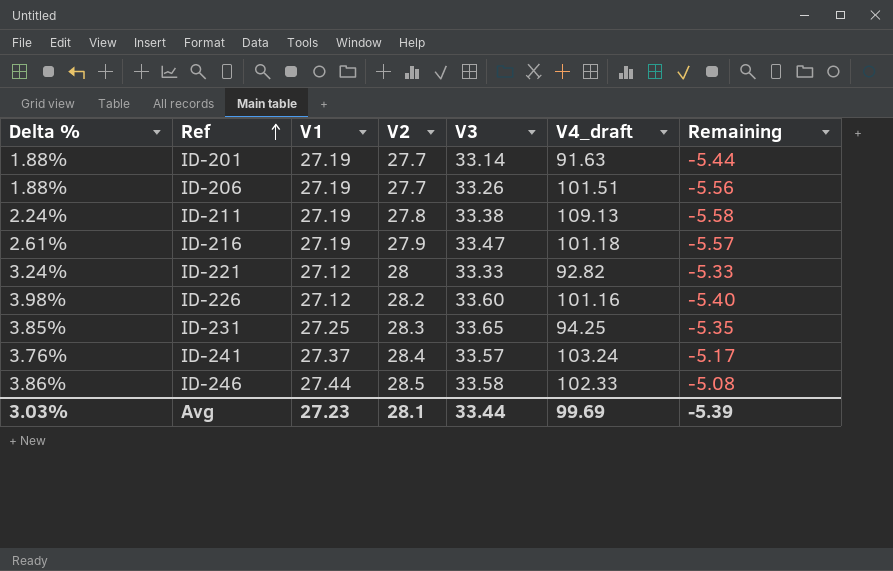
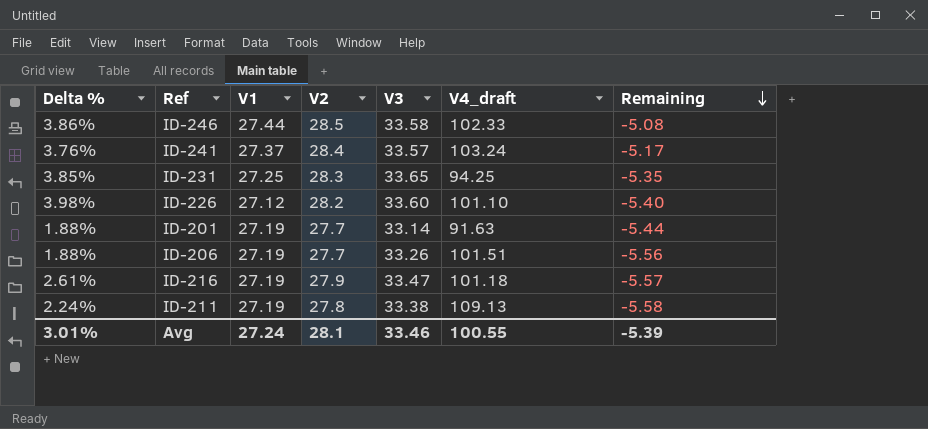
row order: Ref ascending -> Remaining descending
row ID-221: 3.24% | 27.12 | 28 | 33.33 | 92.82 | -5.33 -> none
ID-226 | V4_draft: 101.16 -> 101.10
Avg | Delta %: 3.03% -> 3.01%
Avg | V1: 27.23 -> 27.24
Avg | V3: 33.44 -> 33.46
Avg | V4_draft: 99.69 -> 100.55

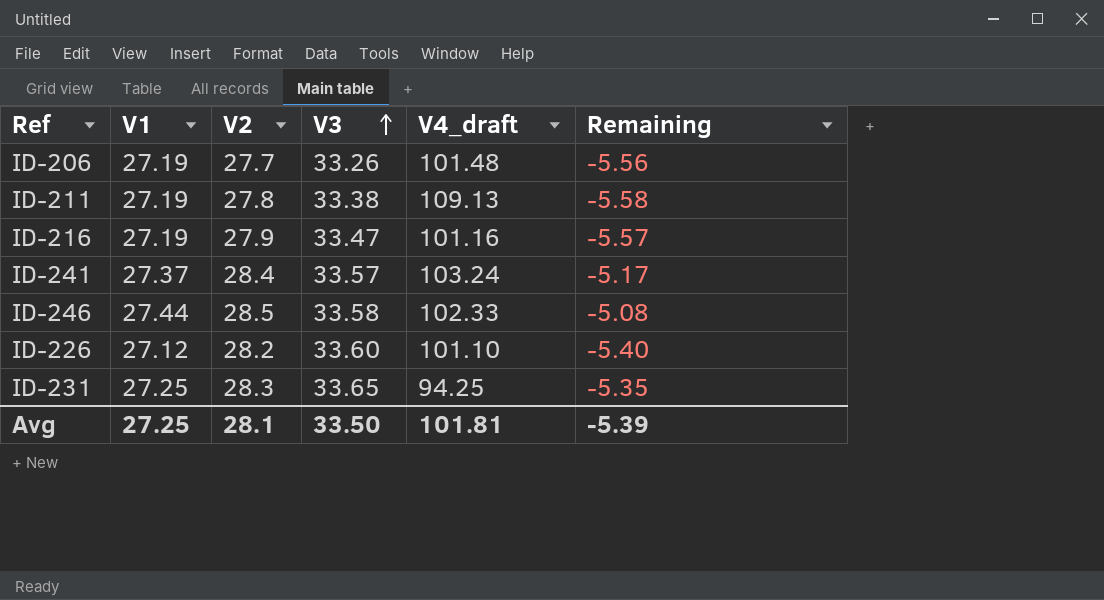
row order: Remaining descending -> V3 ascending
column Delta % | formula: ([V2] - [V1]) / [V1] -> none
row ID-201: 1.88% | 27.19 | 27.7 | 33.14 | 91.63 | -5.44 -> none
ID-206 | V4_draft: 101.51 -> 101.48
ID-216 | V4_draft: 101.18 -> 101.16
Avg | V1: 27.24 -> 27.25
Avg | V3: 33.46 -> 33.50
Avg | V4_draft: 100.55 -> 101.81

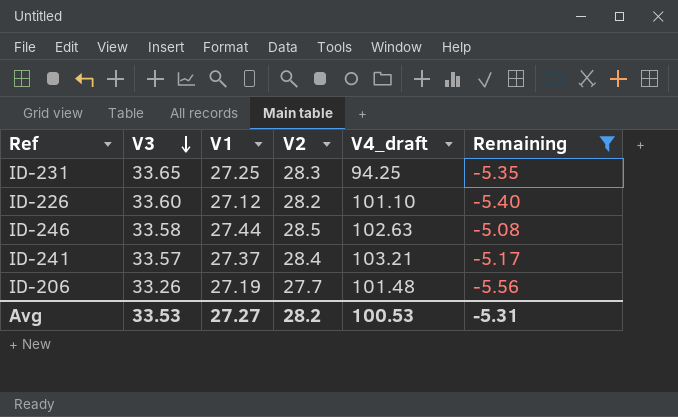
filter: none -> Remaining >= -5.56
row order: V3 ascending -> V3 descending
column V3 | position: 4 -> 2
ID-246 | V4_draft: 102.33 -> 102.63
ID-241 | V4_draft: 103.24 -> 103.21
Avg | V3: 33.50 -> 33.53
Avg | V1: 27.25 -> 27.27
Avg | V2: 28.1 -> 28.2
Avg | V4_draft: 101.81 -> 100.53
Avg | Remaining: -5.39 -> -5.31

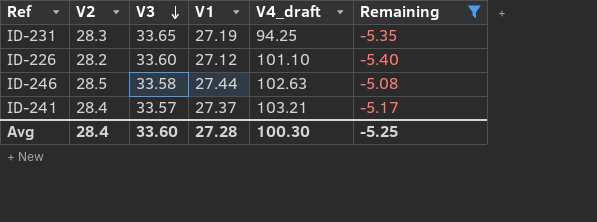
column V2 | position: 4 -> 2
row ID-206: 33.26 | 27.19 | 27.7 | 101.48 | -5.56 -> none
ID-231 | V1: 27.25 -> 27.19
Avg | V2: 28.2 -> 28.4
Avg | V3: 33.53 -> 33.60
Avg | V1: 27.27 -> 27.28
Avg | V4_draft: 100.53 -> 100.30
Avg | Remaining: -5.31 -> -5.25

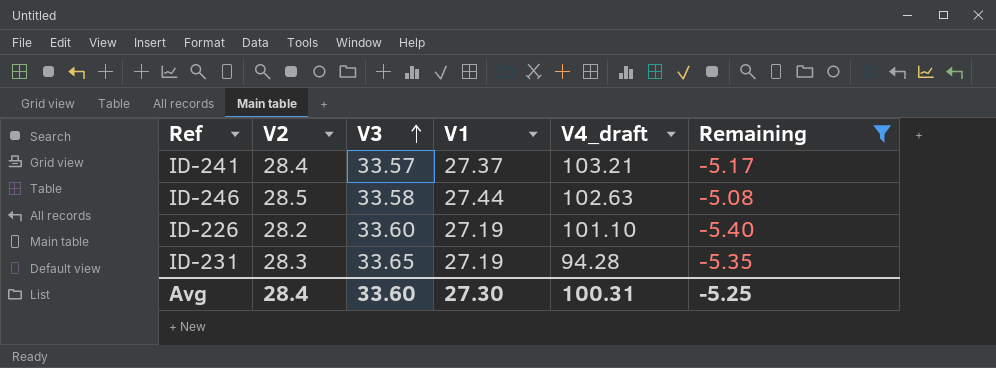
row order: V3 descending -> V3 ascending
ID-226 | V1: 27.12 -> 27.19
ID-231 | V4_draft: 94.25 -> 94.28
Avg | V1: 27.28 -> 27.30
Avg | V4_draft: 100.30 -> 100.31

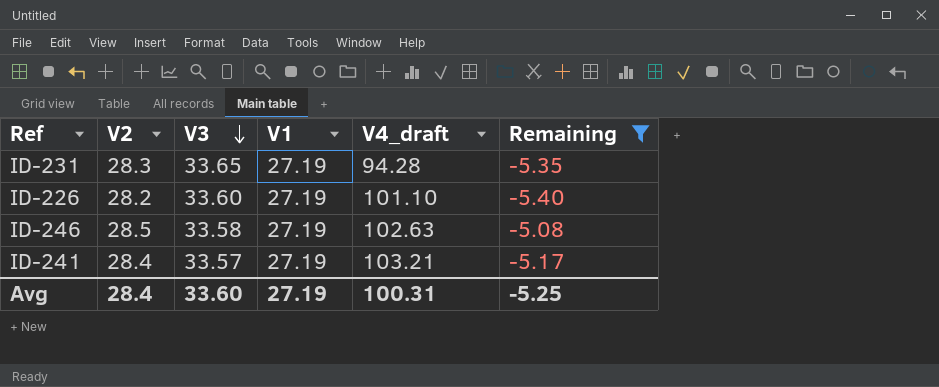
row order: V3 ascending -> V3 descending
ID-246 | V1: 27.44 -> 27.19
ID-241 | V1: 27.37 -> 27.19
Avg | V1: 27.30 -> 27.19

